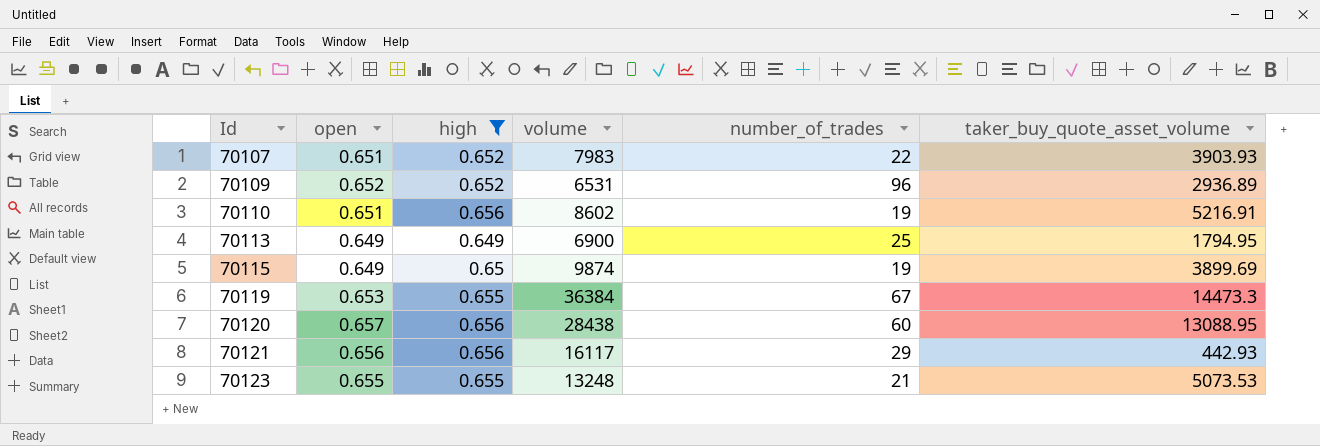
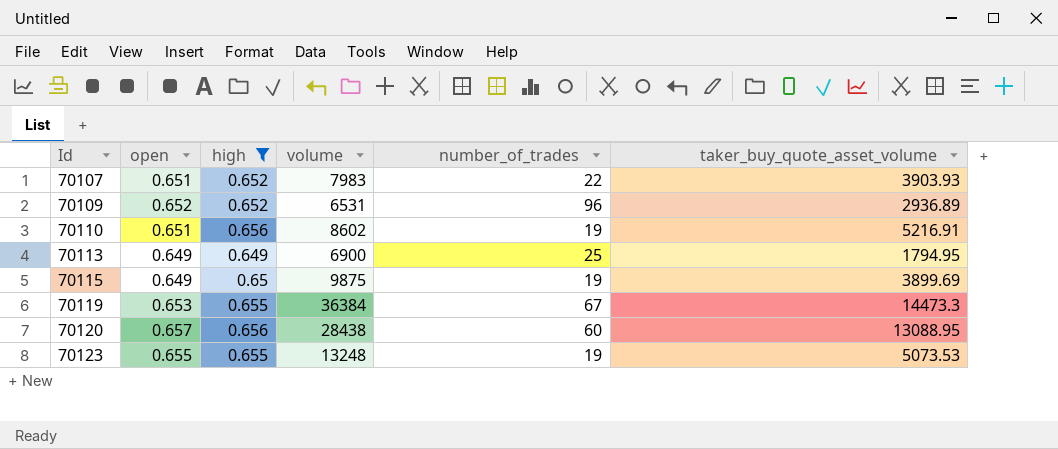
row 70121: 0.656 | 0.656 | 16117 | 29 | 442.93 -> none
70115 | volume: 9874 -> 9875
70123 | number_of_trades: 21 -> 19

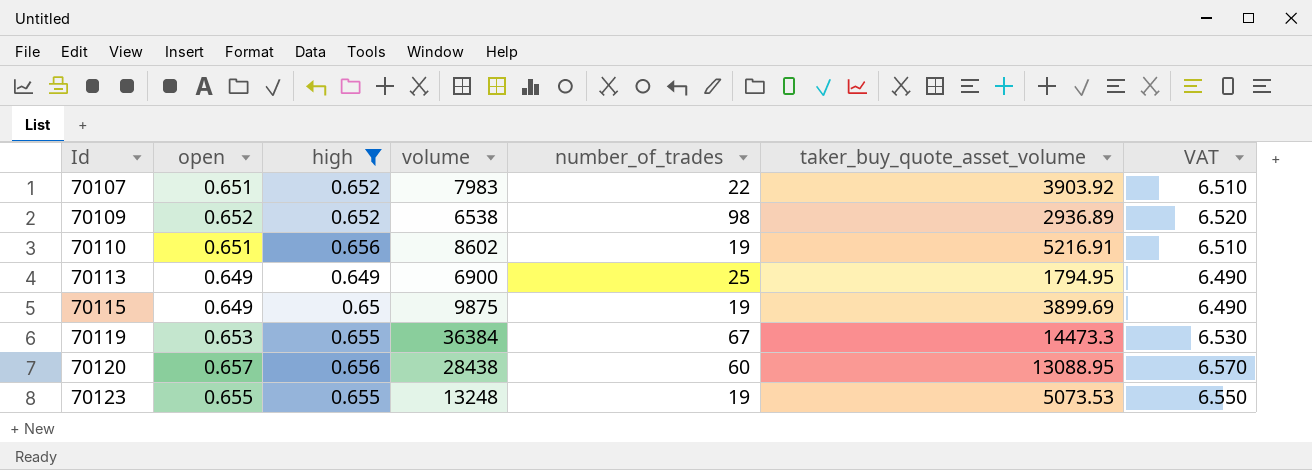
column VAT | formula: none -> [open] * 10
70107 | taker_buy_quote_asset_volume: 3903.93 -> 3903.92
70109 | volume: 6531 -> 6538
70109 | number_of_trades: 96 -> 98

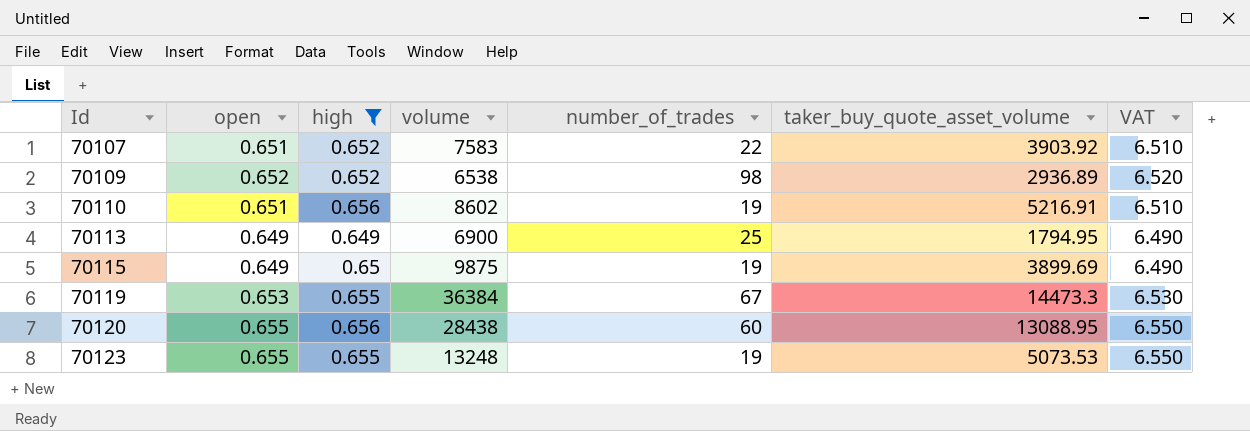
70107 | volume: 7983 -> 7583
70120 | open: 0.657 -> 0.655
70120 | VAT: 6.570 -> 6.550

